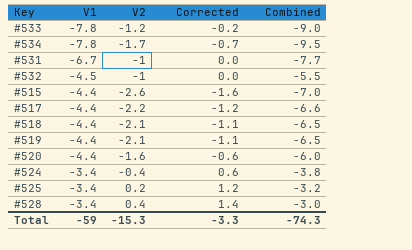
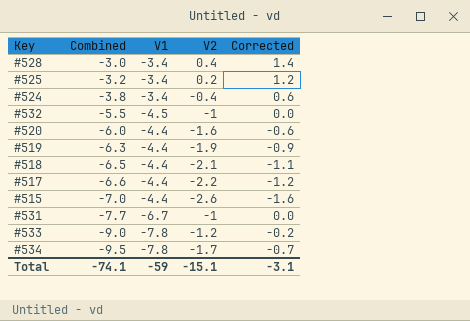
row order: V1 ascending -> Combined descending
column Combined | position: 5 -> 2
#519 | Combined: -6.5 -> -6.3
#519 | V2: -2.1 -> -1.9
#519 | Corrected: -1.1 -> -0.9
Total | Combined: -74.3 -> -74.1
Total | V2: -15.3 -> -15.1
Total | Corrected: -3.3 -> -3.1

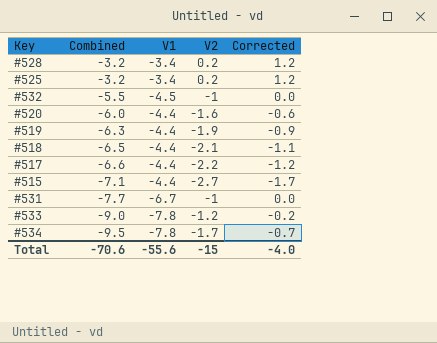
row #524: -3.8 | -3.4 | -0.4 | 0.6 -> none
#528 | Combined: -3.0 -> -3.2
#528 | V2: 0.4 -> 0.2
#528 | Corrected: 1.4 -> 1.2
#515 | Combined: -7.0 -> -7.1
#515 | V2: -2.6 -> -2.7
#515 | Corrected: -1.6 -> -1.7
Total | Combined: -74.1 -> -70.6
Total | V1: -59 -> -55.6
Total | V2: -15.1 -> -15
Total | Corrected: -3.1 -> -4.0

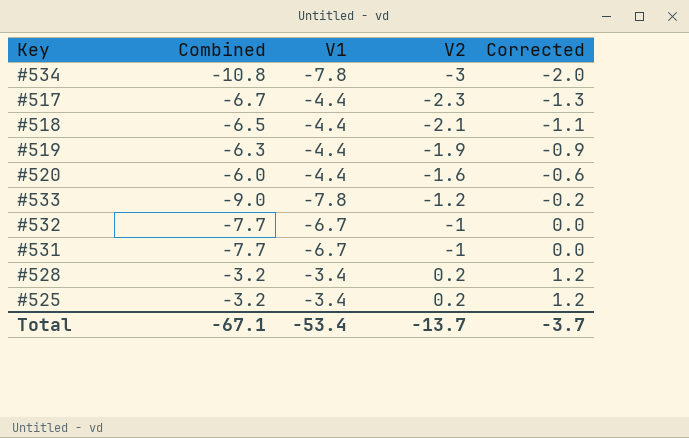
row order: Combined descending -> V2 ascending
row #515: -7.1 | -4.4 | -2.7 | -1.7 -> none
#534 | Combined: -9.5 -> -10.8
#534 | V2: -1.7 -> -3
#534 | Corrected: -0.7 -> -2.0
#517 | Combined: -6.6 -> -6.7
#517 | V2: -2.2 -> -2.3
#517 | Corrected: -1.2 -> -1.3
#532 | Combined: -5.5 -> -7.7
#532 | V1: -4.5 -> -6.7
Total | Combined: -70.6 -> -67.1
Total | V1: -55.6 -> -53.4
Total | V2: -15 -> -13.7
Total | Corrected: -4.0 -> -3.7

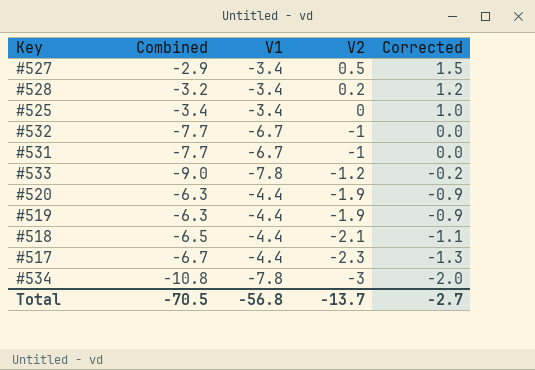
row order: V2 ascending -> V2 descending
row #527: none -> -2.9 | -3.4 | 0.5 | 1.5
#525 | Combined: -3.2 -> -3.4
#525 | V2: 0.2 -> 0
#525 | Corrected: 1.2 -> 1.0
#520 | Combined: -6.0 -> -6.3
#520 | V2: -1.6 -> -1.9
#520 | Corrected: -0.6 -> -0.9
Total | Combined: -67.1 -> -70.5
Total | V1: -53.4 -> -56.8
Total | Corrected: -3.7 -> -2.7

